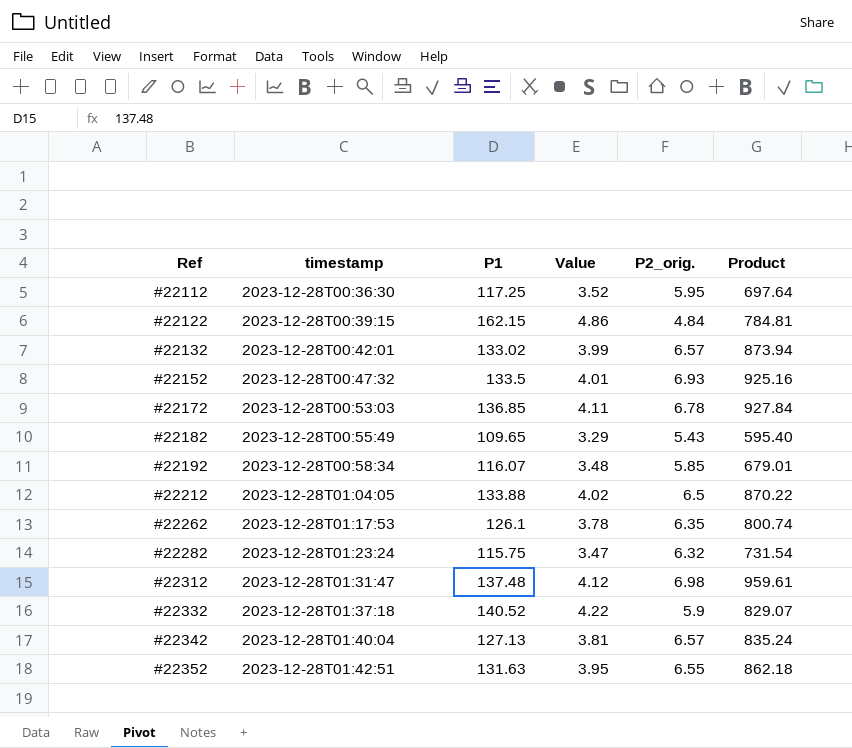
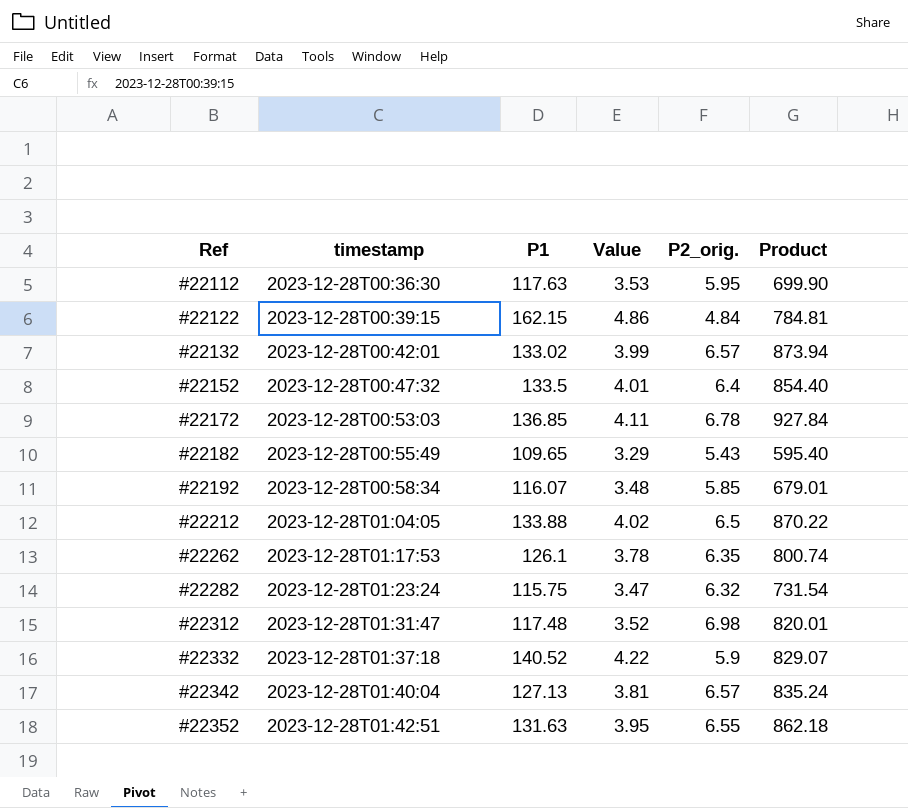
#22112 | P1: 117.25 -> 117.63
#22112 | Value: 3.52 -> 3.53
#22112 | Product: 697.64 -> 699.90
#22152 | P2_orig.: 6.93 -> 6.4
#22152 | Product: 925.16 -> 854.40
#22312 | P1: 137.48 -> 117.48
#22312 | Value: 4.12 -> 3.52
#22312 | Product: 959.61 -> 820.01

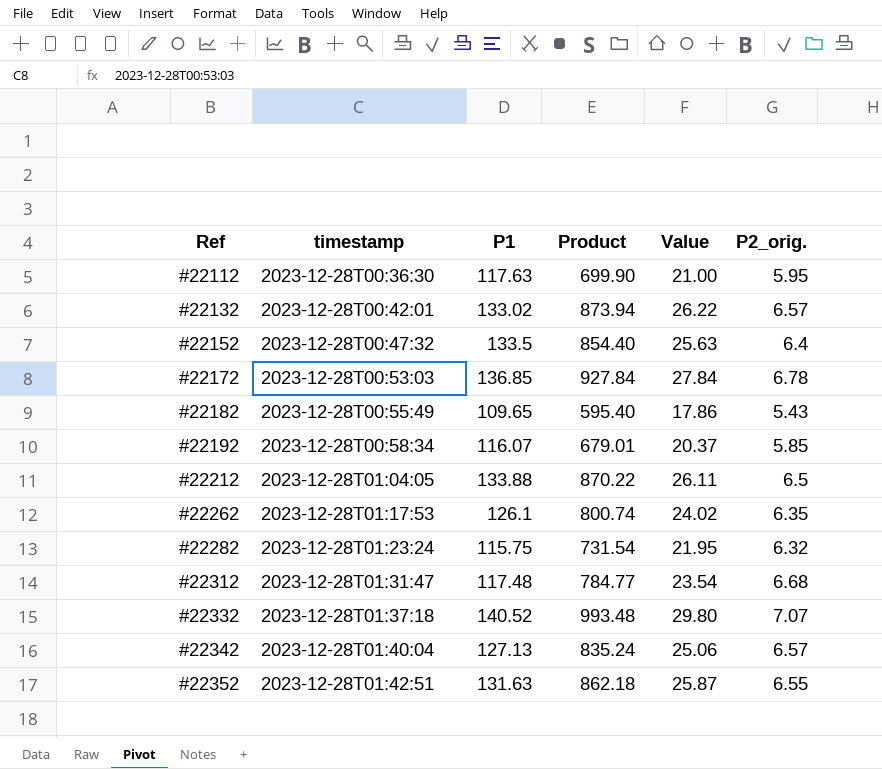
column Product | position: 6 -> 4
column Value | formula: [P1] * 0.03 -> [Product] * 0.03
row #22122: 2023-12-28T00:39:15 | 162.15 | 4.86 | 4.84 | 784.81 -> none
#22312 | Product: 820.01 -> 784.77
#22312 | P2_orig.: 6.98 -> 6.68
#22332 | Product: 829.07 -> 993.48
#22332 | P2_orig.: 5.9 -> 7.07

